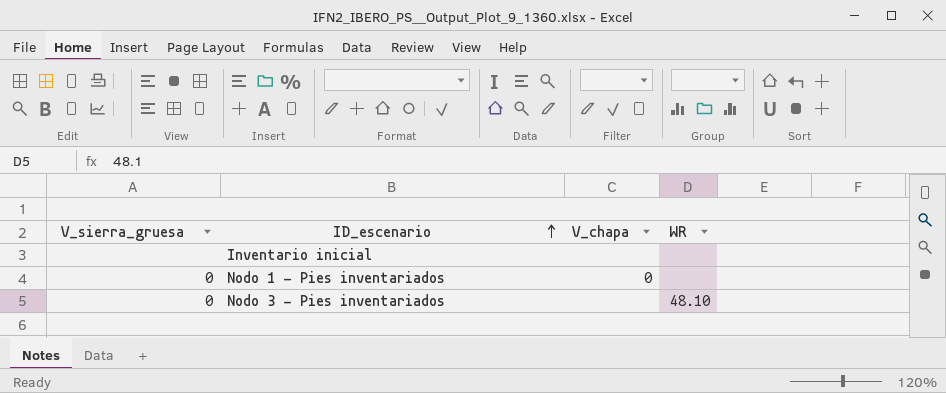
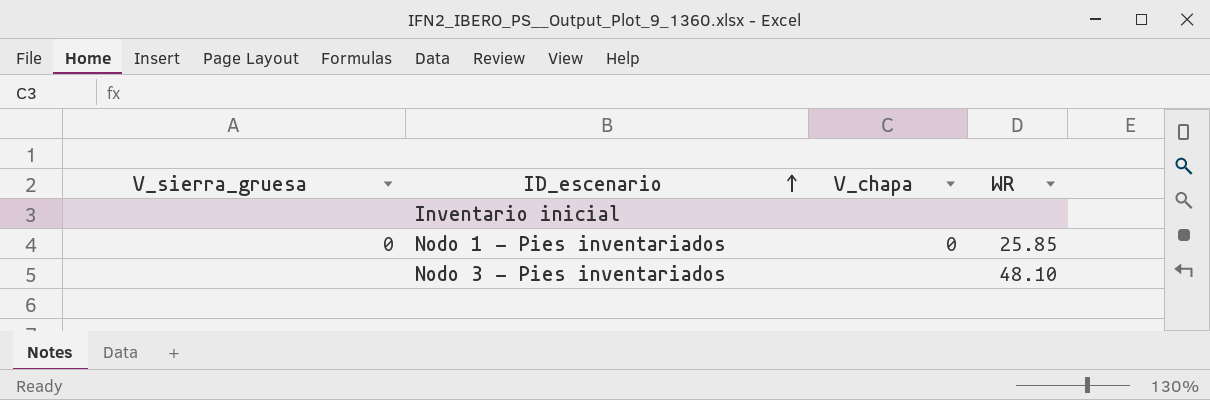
Nodo 1 - Pies inventariados | WR: none -> 25.85
Nodo 3 - Pies inventariados | V_sierra_gruesa: 0 -> none

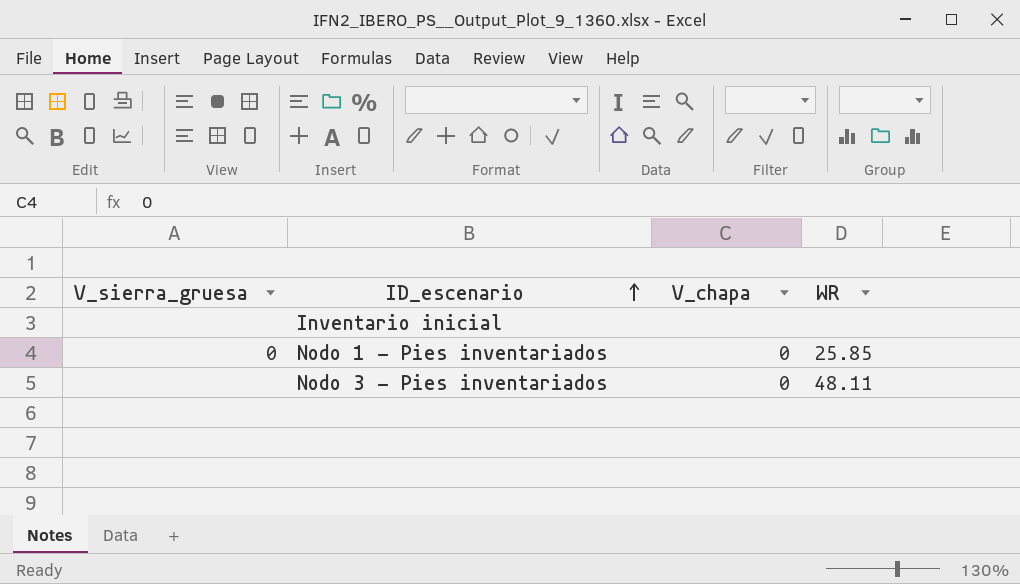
Nodo 3 - Pies inventariados | V_chapa: none -> 0
Nodo 3 - Pies inventariados | WR: 48.10 -> 48.11

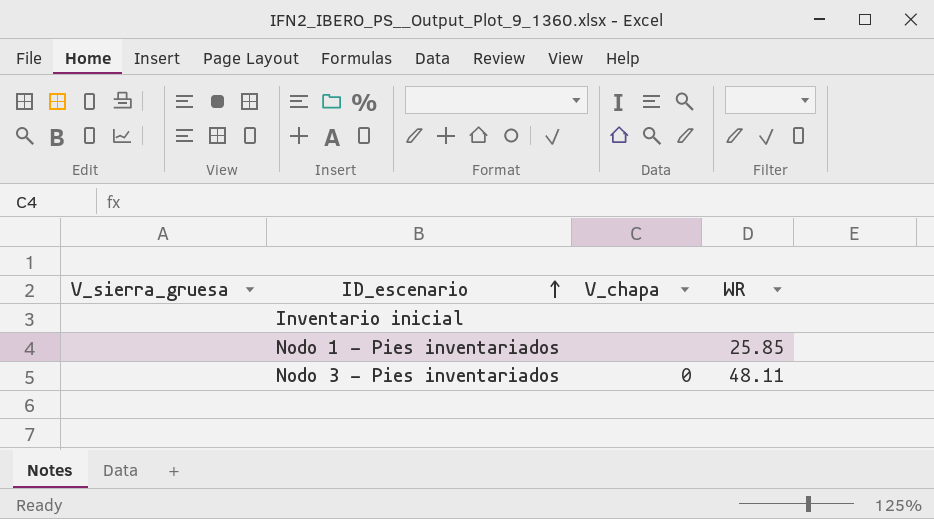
Nodo 1 - Pies inventariados | V_sierra_gruesa: 0 -> none
Nodo 1 - Pies inventariados | V_chapa: 0 -> none

